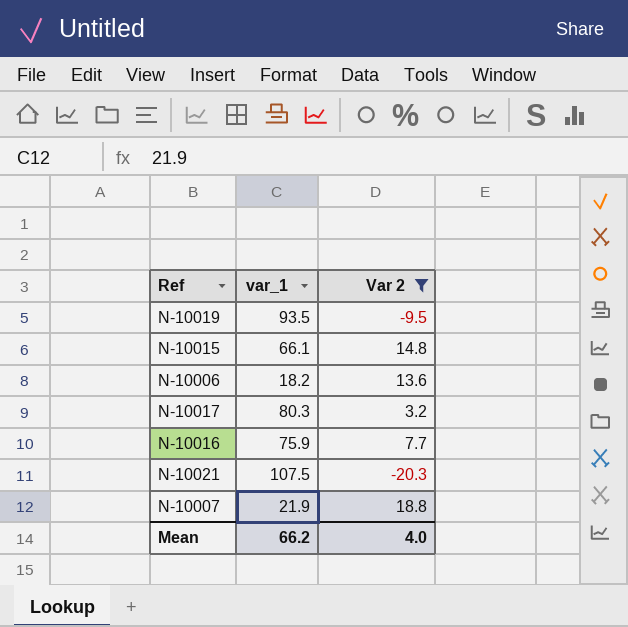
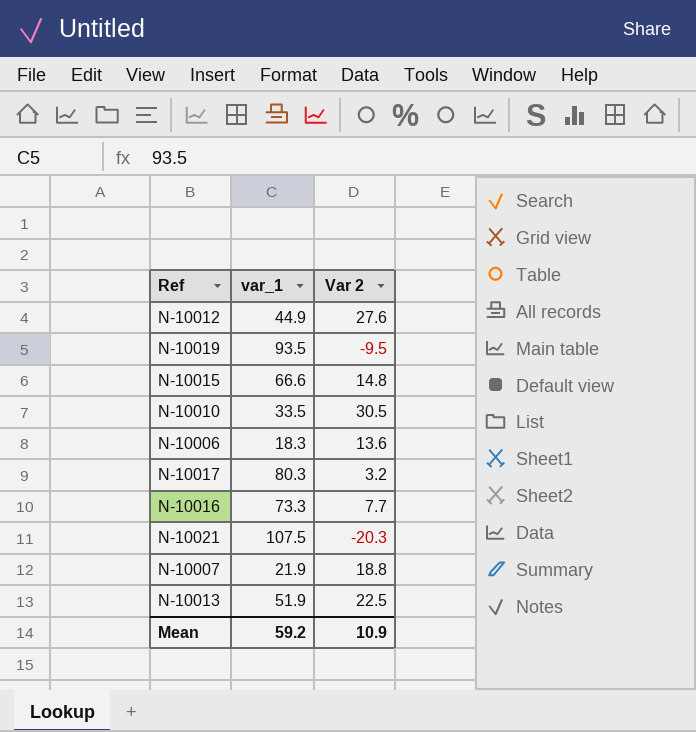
filter: Var 2 <= 18.8 -> none
N-10015 | var_1: 66.1 -> 66.6
N-10006 | var_1: 18.2 -> 18.3
N-10016 | var_1: 75.9 -> 73.3
Mean | var_1: 66.2 -> 59.2
Mean | Var 2: 4.0 -> 10.9

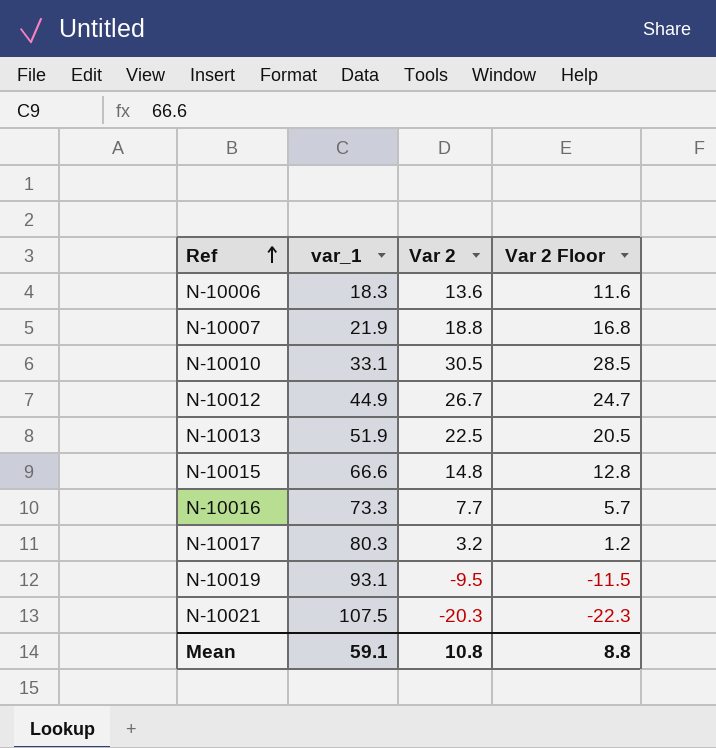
row order: none -> Ref ascending
column Var 2 Floor | formula: none -> [Var 2] - 2
N-10010 | var_1: 33.5 -> 33.1
N-10012 | Var 2: 27.6 -> 26.7
N-10019 | var_1: 93.5 -> 93.1
Mean | var_1: 59.2 -> 59.1
Mean | Var 2: 10.9 -> 10.8

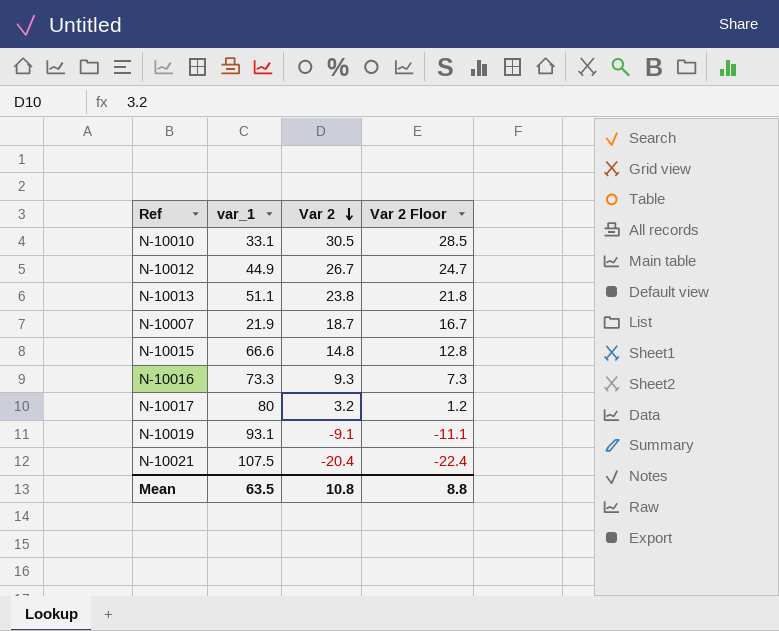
row order: Ref ascending -> Var 2 descending
row N-10006: 18.3 | 13.6 | 11.6 -> none
N-10013 | var_1: 51.9 -> 51.1
N-10013 | Var 2: 22.5 -> 23.8
N-10013 | Var 2 Floor: 20.5 -> 21.8
N-10007 | Var 2: 18.8 -> 18.7
N-10007 | Var 2 Floor: 16.8 -> 16.7
N-10016 | Var 2: 7.7 -> 9.3
N-10016 | Var 2 Floor: 5.7 -> 7.3
N-10017 | var_1: 80.3 -> 80
N-10019 | Var 2: -9.5 -> -9.1
N-10019 | Var 2 Floor: -11.5 -> -11.1
N-10021 | Var 2: -20.3 -> -20.4
N-10021 | Var 2 Floor: -22.3 -> -22.4
Mean | var_1: 59.1 -> 63.5

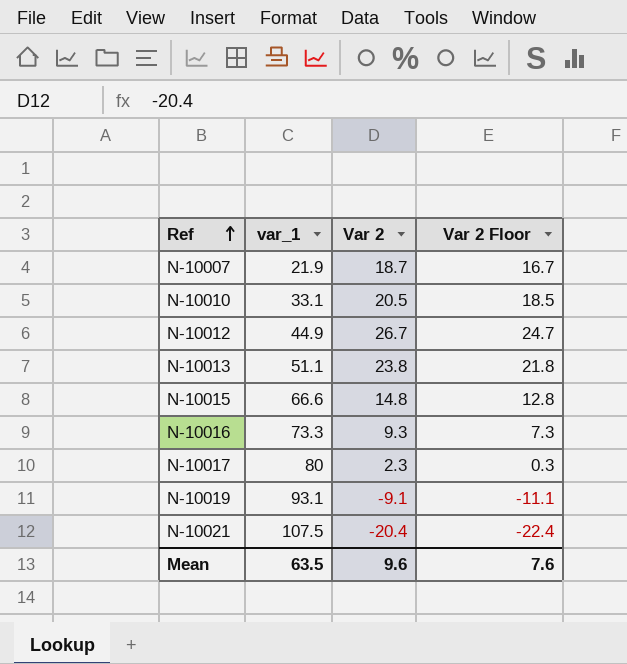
row order: Var 2 descending -> Ref ascending
N-10010 | Var 2: 30.5 -> 20.5
N-10010 | Var 2 Floor: 28.5 -> 18.5
N-10017 | Var 2: 3.2 -> 2.3
N-10017 | Var 2 Floor: 1.2 -> 0.3
Mean | Var 2: 10.8 -> 9.6
Mean | Var 2 Floor: 8.8 -> 7.6

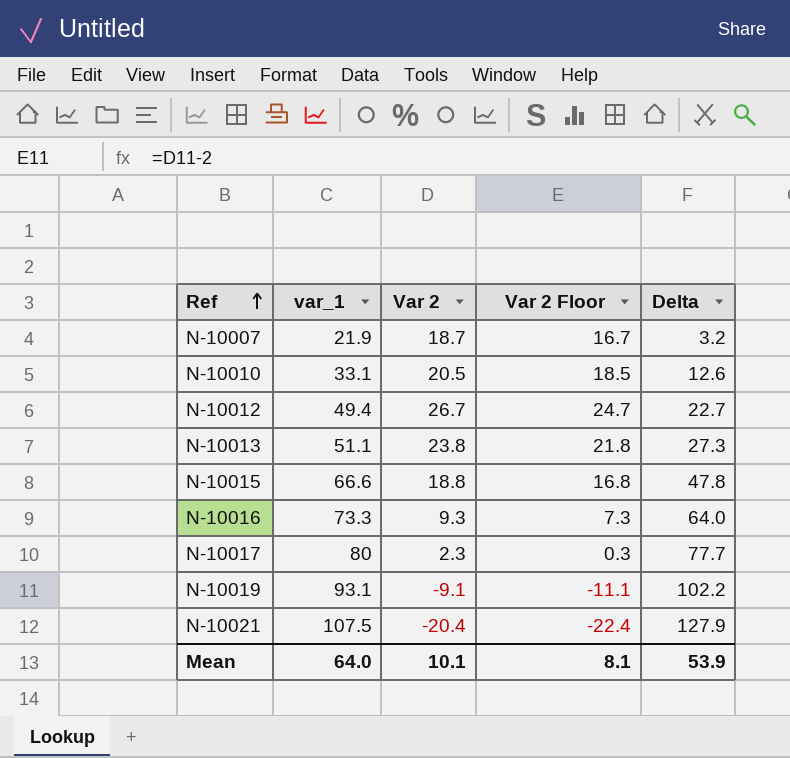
column Delta | formula: none -> [var_1] - [Var 2]
N-10012 | var_1: 44.9 -> 49.4
N-10015 | Var 2: 14.8 -> 18.8
N-10015 | Var 2 Floor: 12.8 -> 16.8
Mean | var_1: 63.5 -> 64.0
Mean | Var 2: 9.6 -> 10.1
Mean | Var 2 Floor: 7.6 -> 8.1

